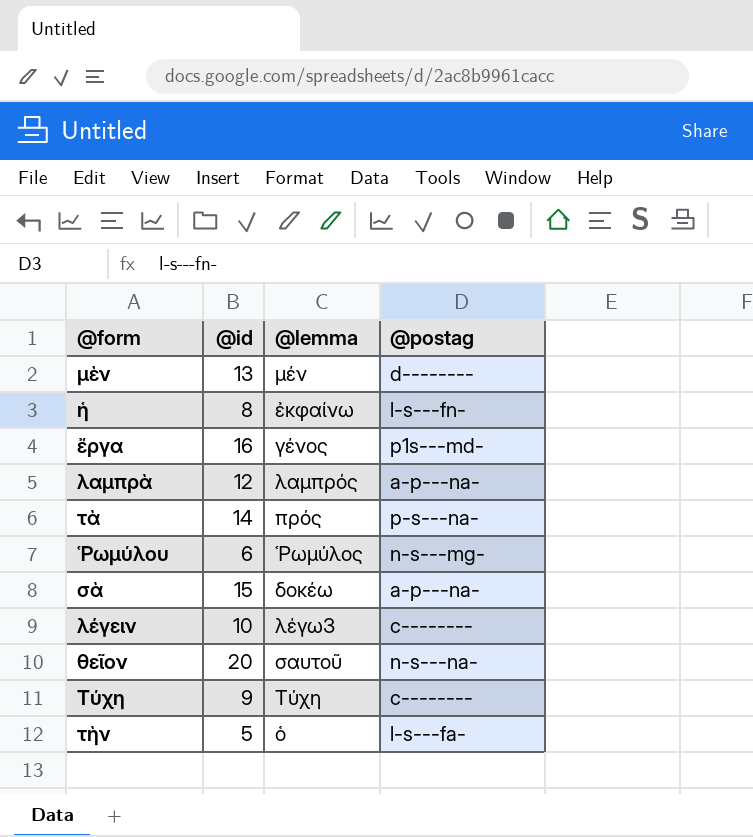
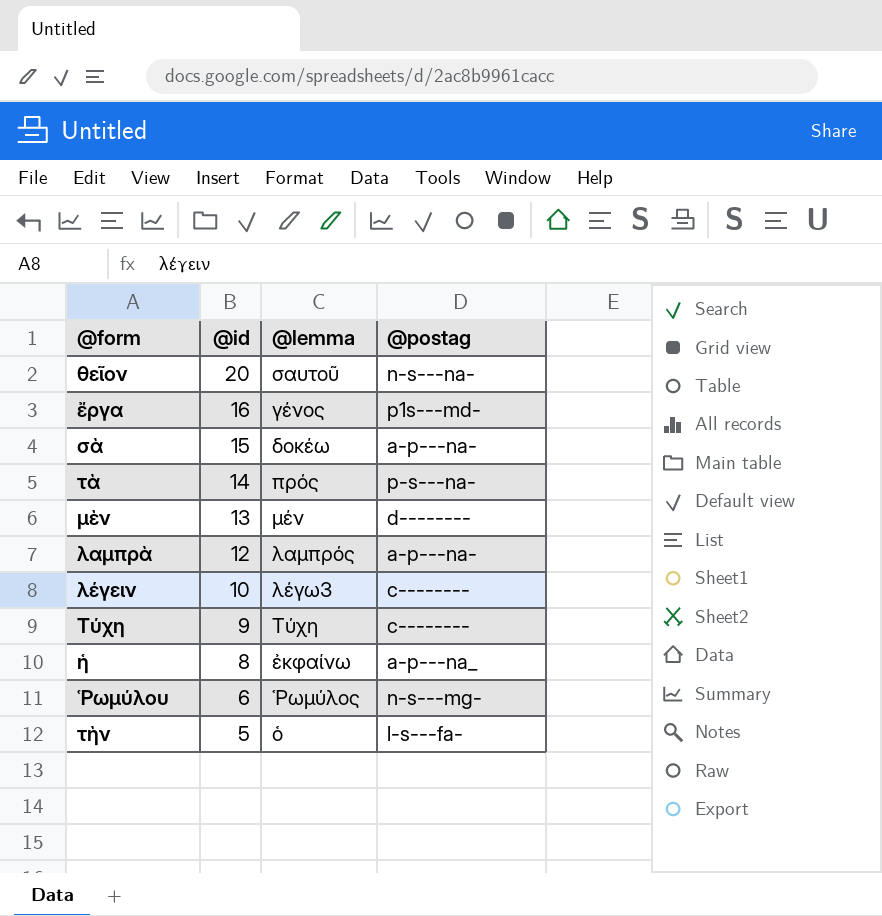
row order: none -> @id descending
ἡ | @postag: l-s---fn- -> a-p---na_

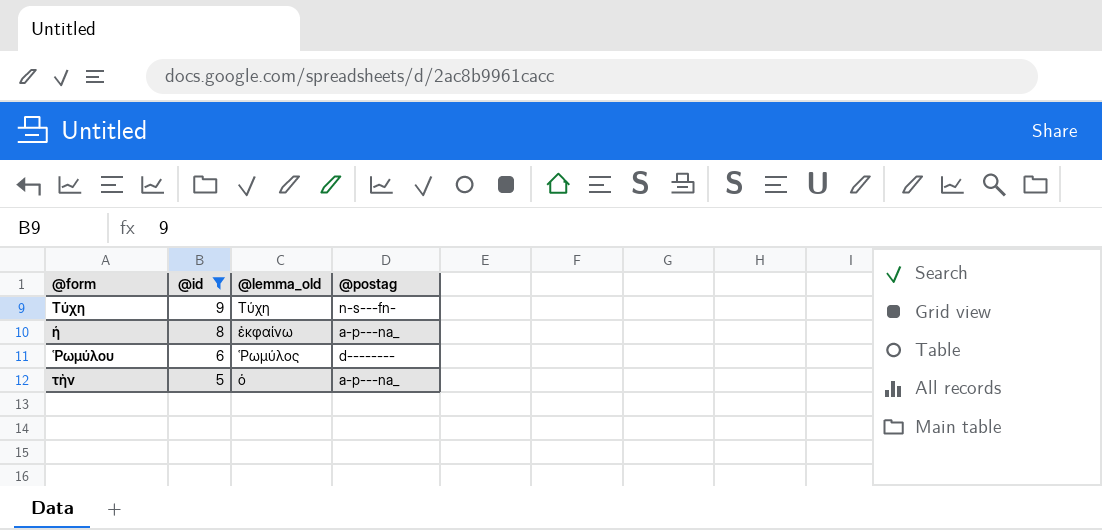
filter: none -> @id <= 9
column name: @lemma -> @lemma_old
Τύχη | @postag: c-------- -> n-s---fn-
Ῥωμύλου | @postag: n-s---mg- -> d--------
τὴν | @postag: l-s---fa- -> a-p---na_

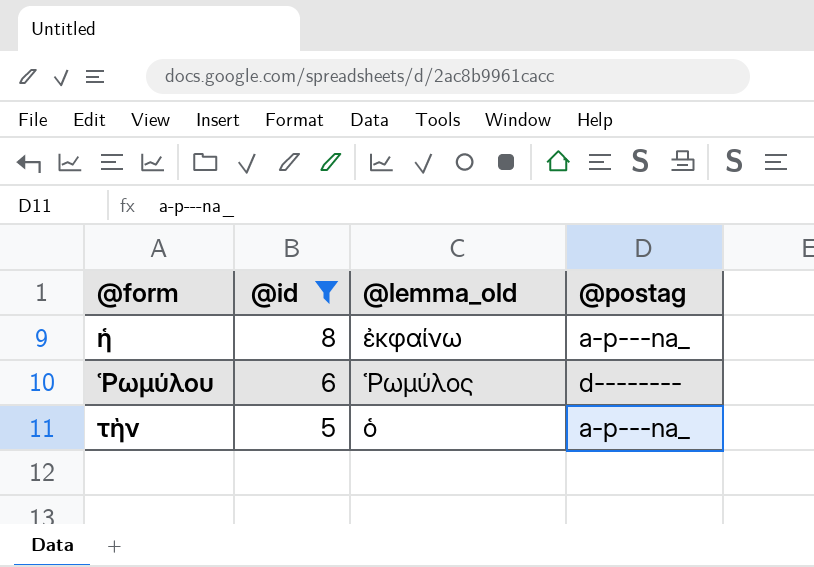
row Τύχη: 9 | Τύχη | n-s---fn- -> none

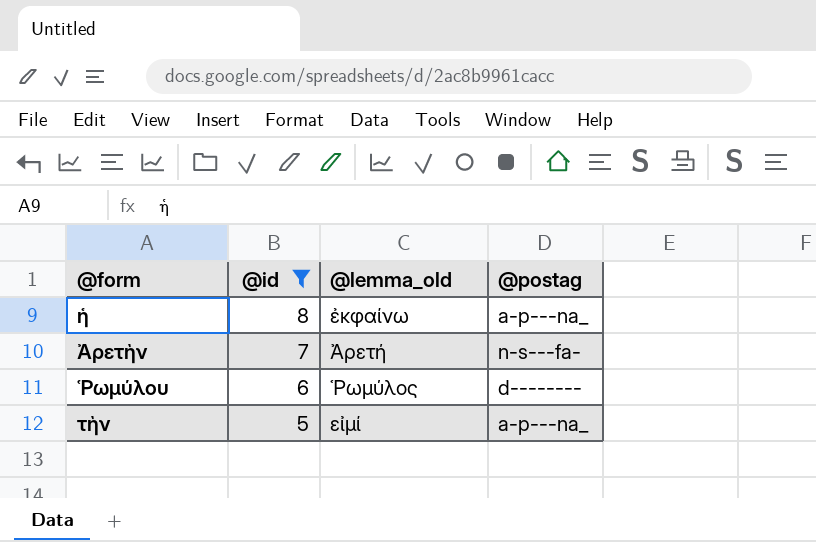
row Ἀρετὴν: none -> 7 | Ἀρετή | n-s---fa-
τὴν | @lemma_old: ὁ -> εἰμί

